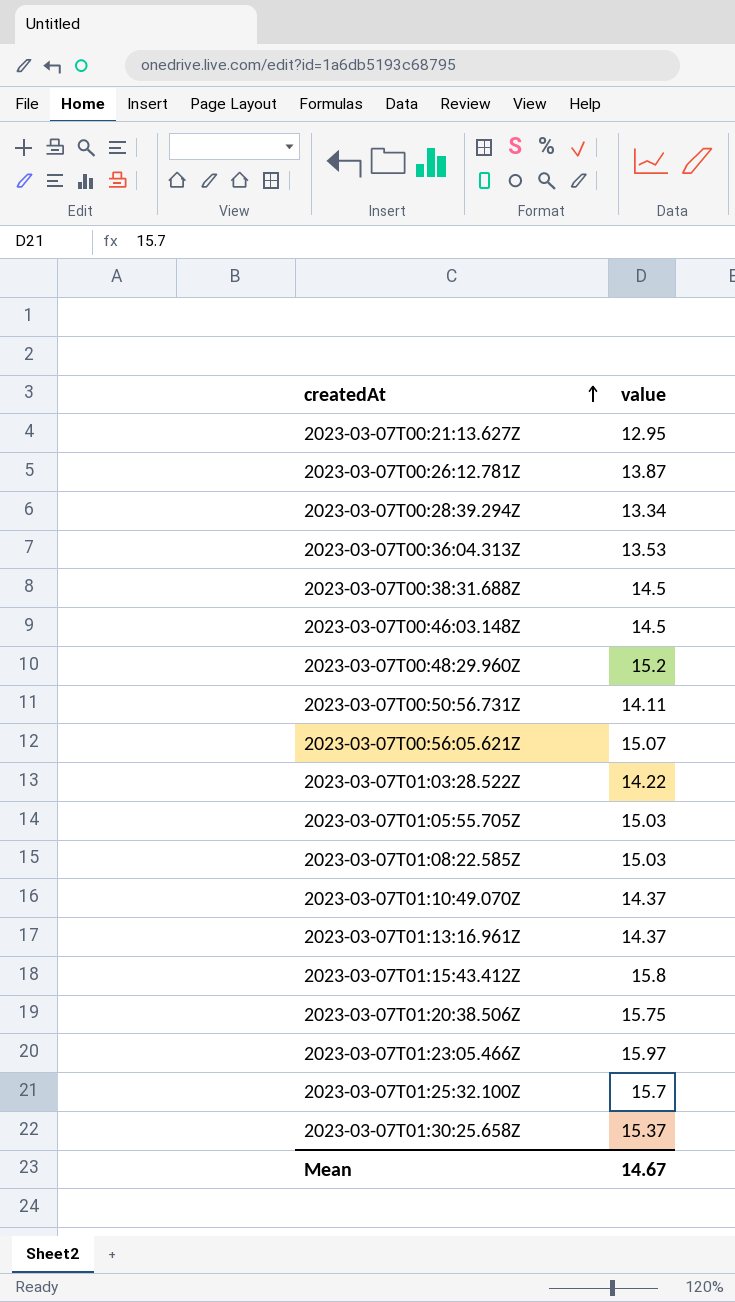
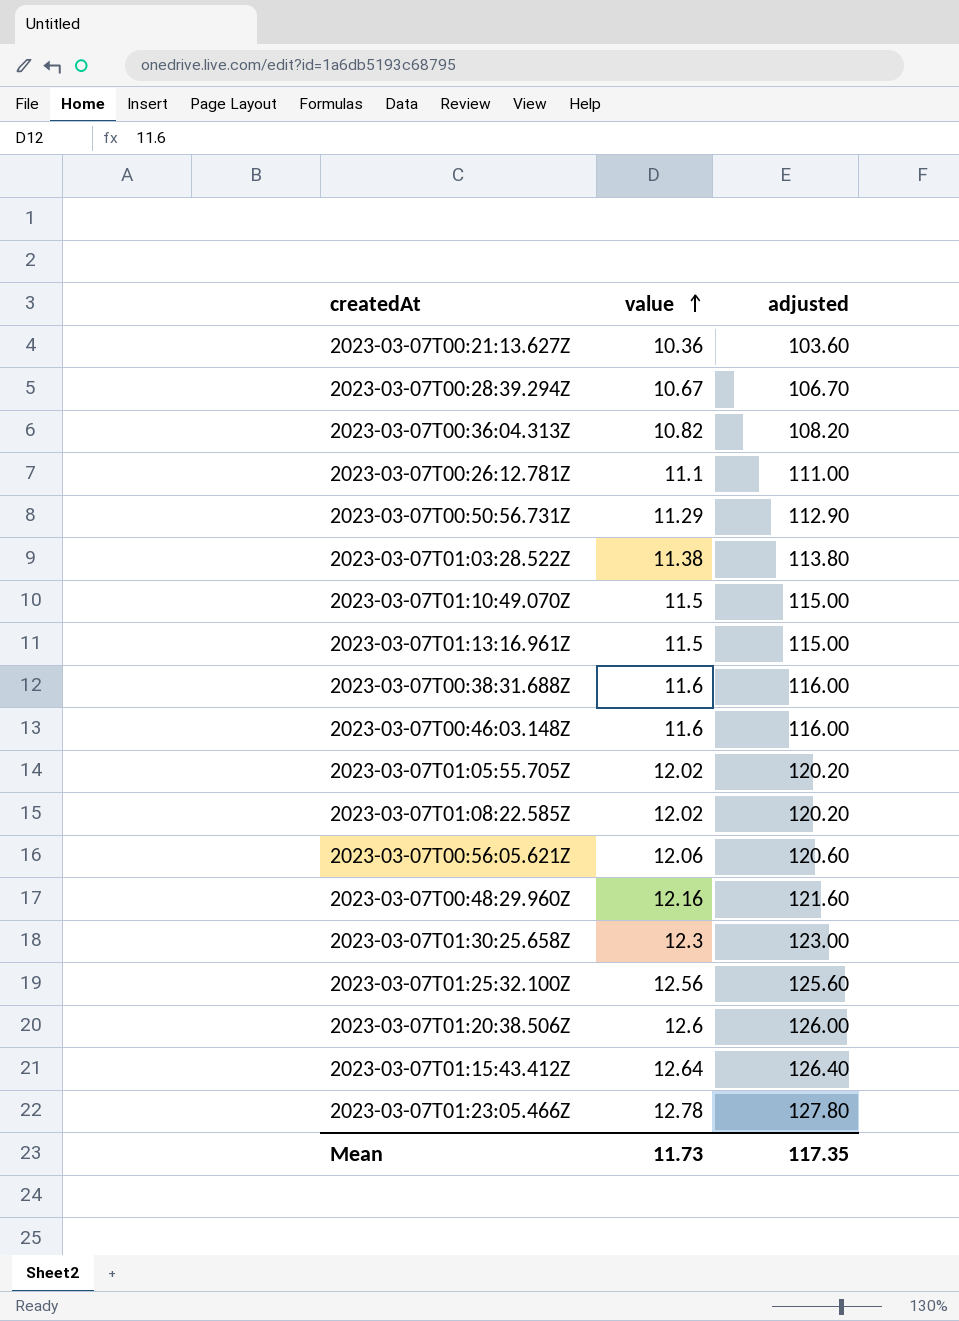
row order: createdAt ascending -> value ascending
column adjusted | formula: none -> [value] * 10
2023-03-07T00:21:13.627Z | value: 12.95 -> 10.36
2023-03-07T00:28:39.294Z | value: 13.34 -> 10.67
2023-03-07T00:36:04.313Z | value: 13.53 -> 10.82
2023-03-07T00:26:12.781Z | value: 13.87 -> 11.1
2023-03-07T00:50:56.731Z | value: 14.11 -> 11.29
2023-03-07T01:03:28.522Z | value: 14.22 -> 11.38
2023-03-07T01:10:49.070Z | value: 14.37 -> 11.5
2023-03-07T01:13:16.961Z | value: 14.37 -> 11.5
2023-03-07T00:38:31.688Z | value: 14.5 -> 11.6
2023-03-07T00:46:03.148Z | value: 14.5 -> 11.6
2023-03-07T01:05:55.705Z | value: 15.03 -> 12.02
2023-03-07T01:08:22.585Z | value: 15.03 -> 12.02
2023-03-07T00:56:05.621Z | value: 15.07 -> 12.06
2023-03-07T00:48:29.960Z | value: 15.2 -> 12.16
2023-03-07T01:30:25.658Z | value: 15.37 -> 12.3
2023-03-07T01:25:32.100Z | value: 15.7 -> 12.56
2023-03-07T01:20:38.506Z | value: 15.75 -> 12.6
2023-03-07T01:15:43.412Z | value: 15.8 -> 12.64
2023-03-07T01:23:05.466Z | value: 15.97 -> 12.78
Mean | value: 14.67 -> 11.73

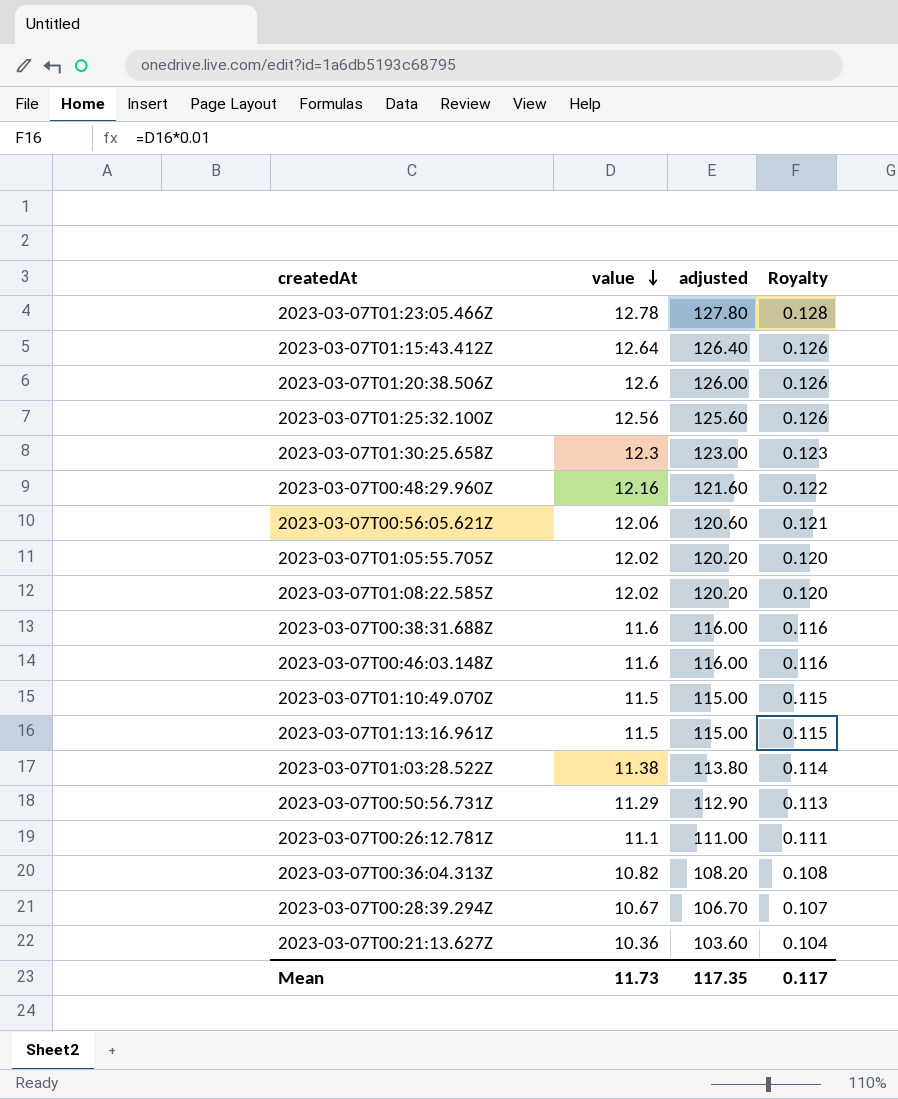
row order: value ascending -> value descending
column Royalty | formula: none -> [value] * 0.01

